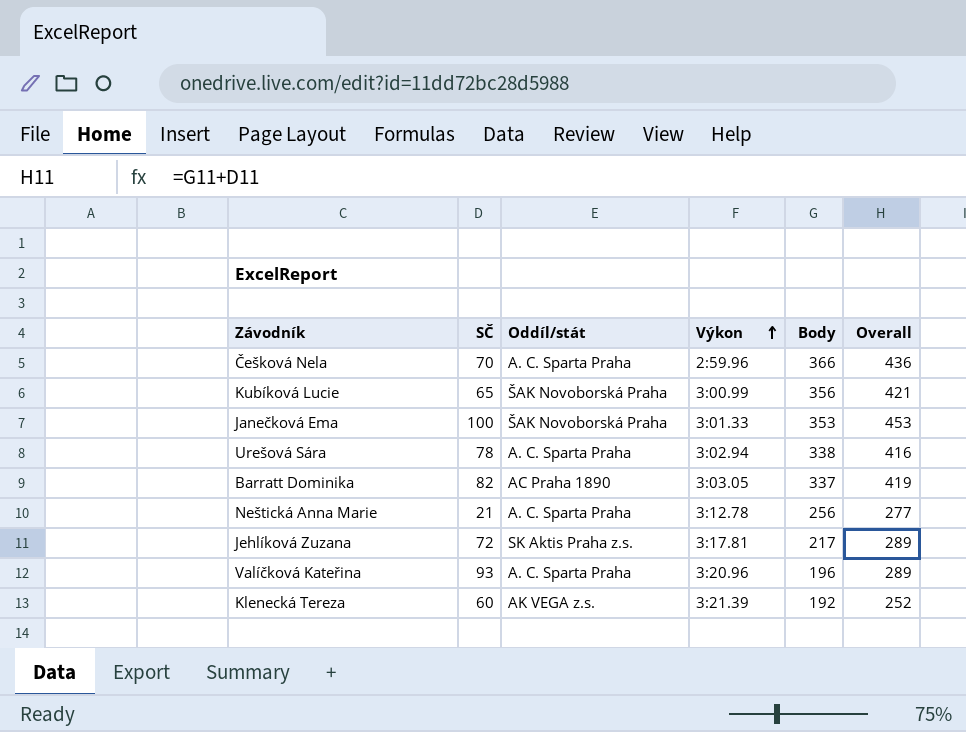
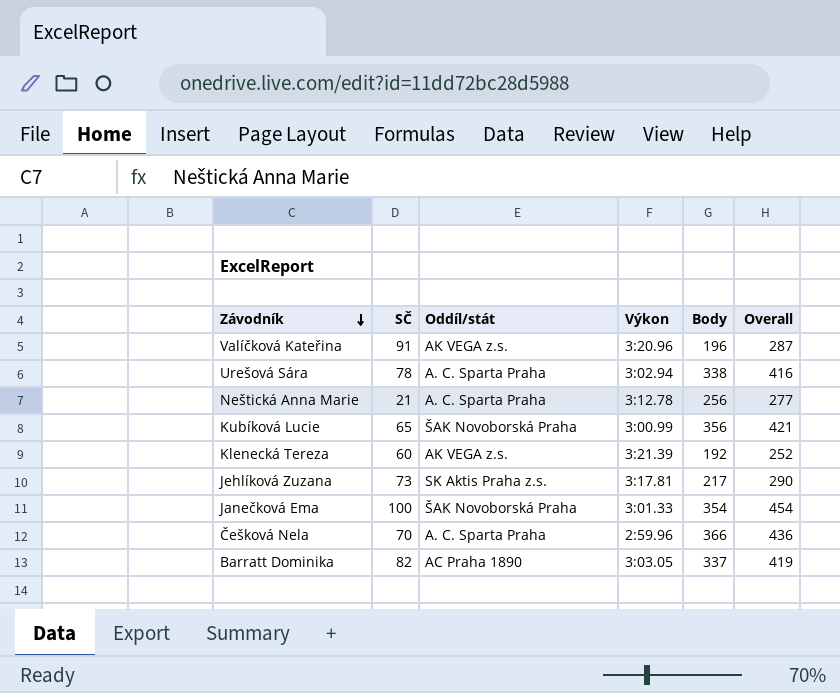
row order: Výkon ascending -> Závodník descending
Valíčková Kateřina | SČ: 93 -> 91
Valíčková Kateřina | Oddíl/stát: A. C. Sparta Praha -> AK VEGA z.s.
Valíčková Kateřina | Overall: 289 -> 287
Jehlíková Zuzana | SČ: 72 -> 73
Jehlíková Zuzana | Overall: 289 -> 290
Janečková Ema | Body: 353 -> 354
Janečková Ema | Overall: 453 -> 454

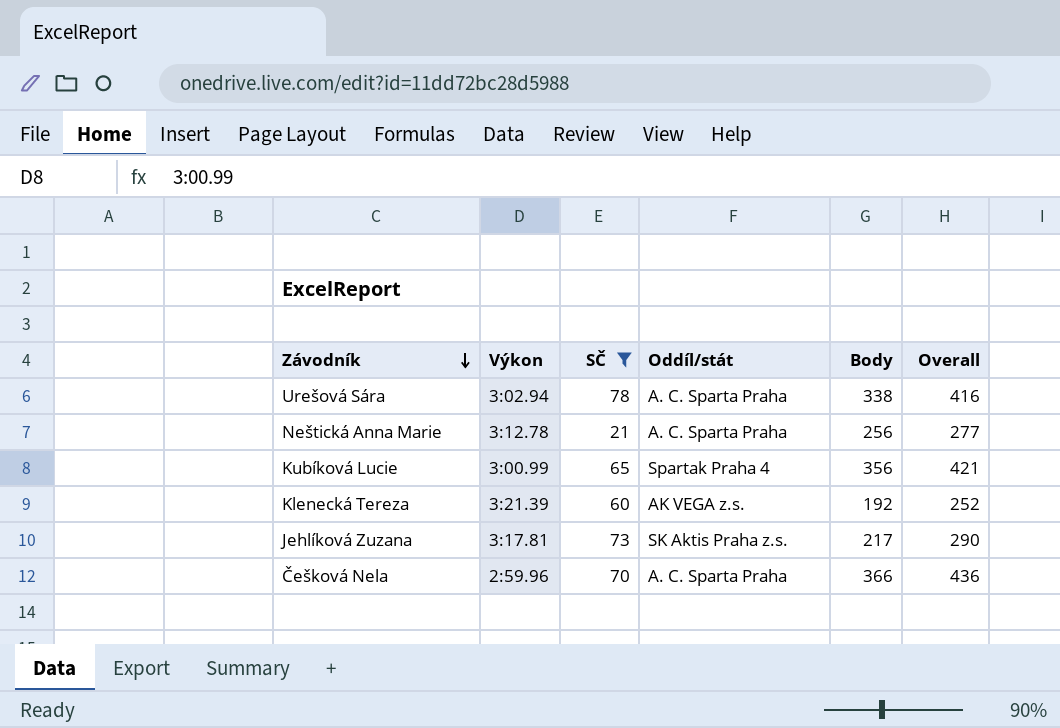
filter: none -> SČ <= 78
column Výkon | position: 4 -> 2
Kubíková Lucie | Oddíl/stát: ŠAK Novoborská Praha -> Spartak Praha 4

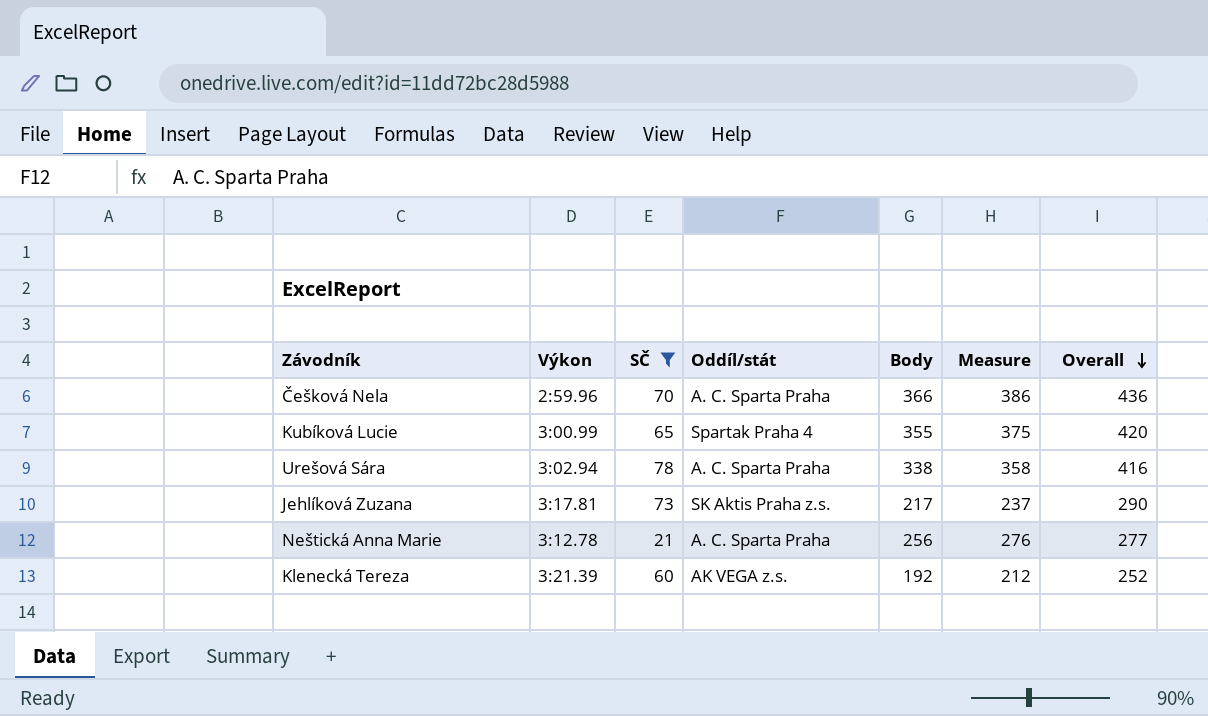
row order: Závodník descending -> Overall descending
column Measure | formula: none -> [Body] + 20
Kubíková Lucie | Body: 356 -> 355
Kubíková Lucie | Overall: 421 -> 420

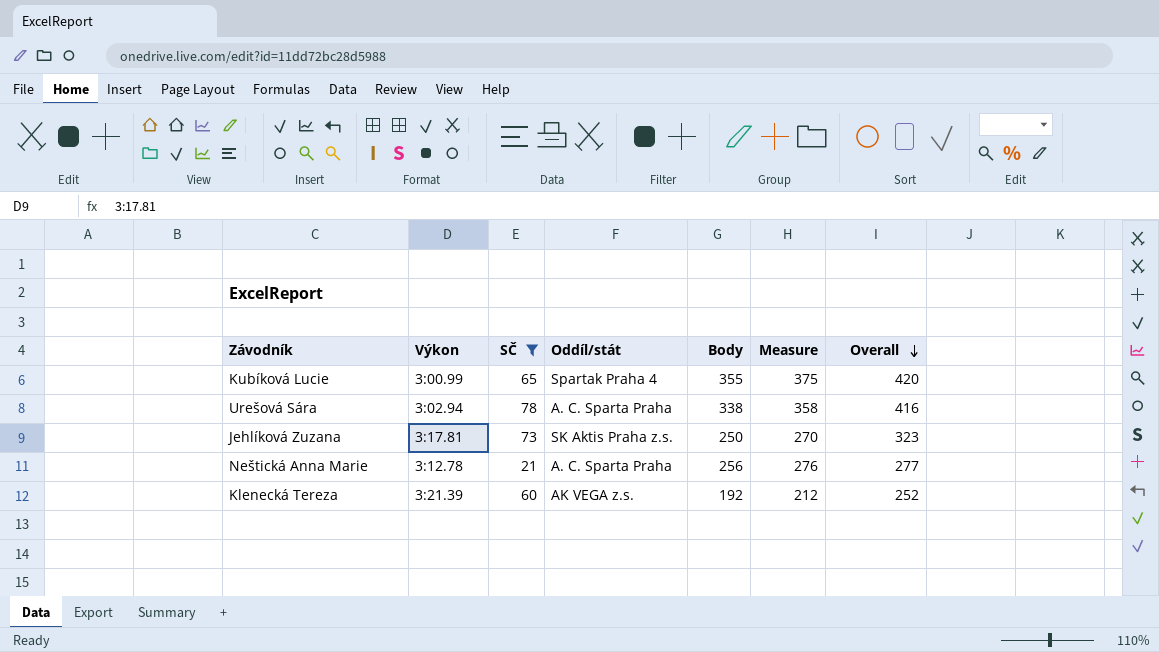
row Češková Nela: 2:59.96 | 70 | A. C. Sparta Praha | 366 | 386 | 436 -> none
Jehlíková Zuzana | Body: 217 -> 250
Jehlíková Zuzana | Measure: 237 -> 270
Jehlíková Zuzana | Overall: 290 -> 323

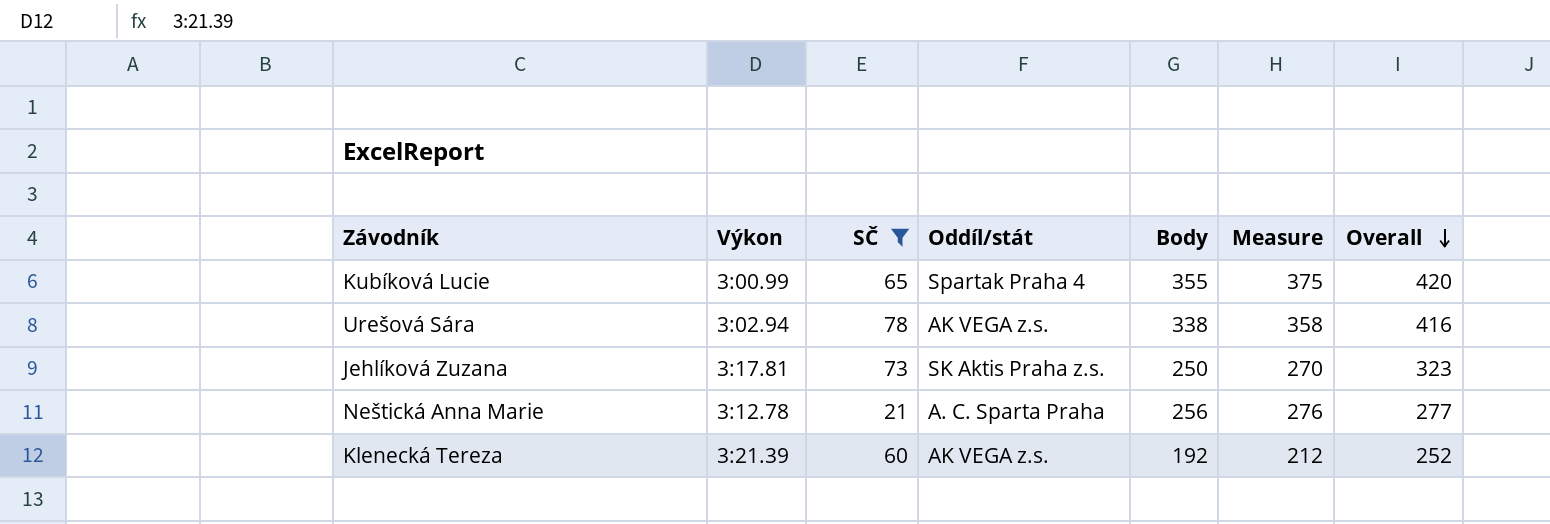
Urešová Sára | Oddíl/stát: A. C. Sparta Praha -> AK VEGA z.s.

